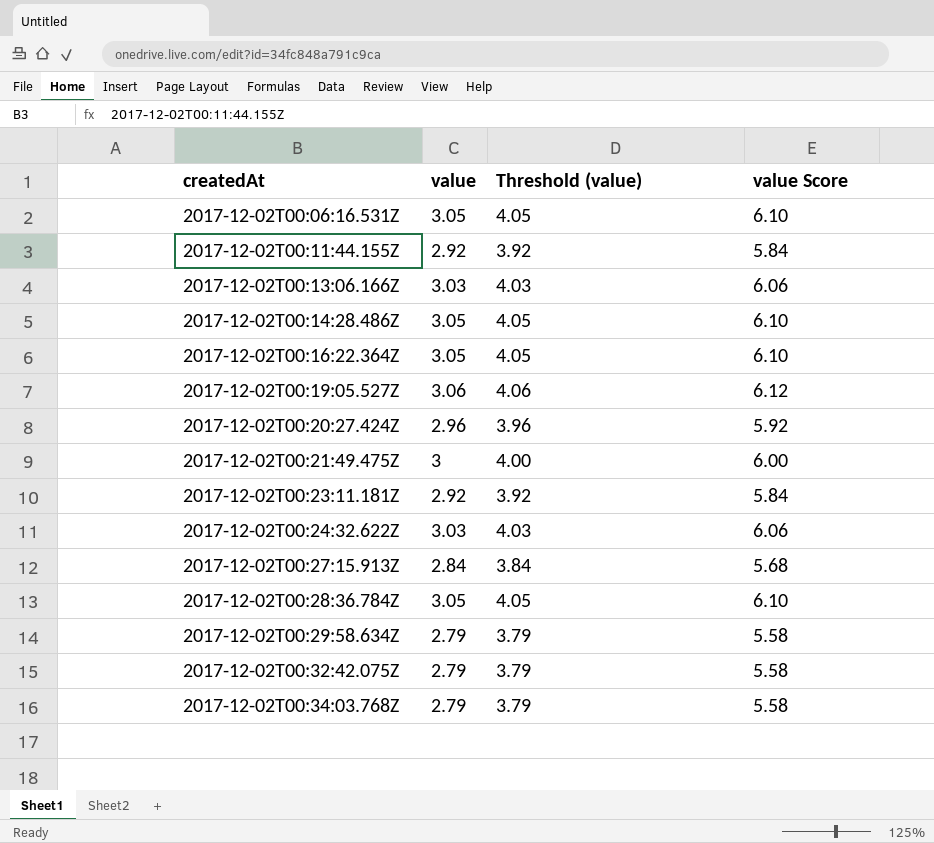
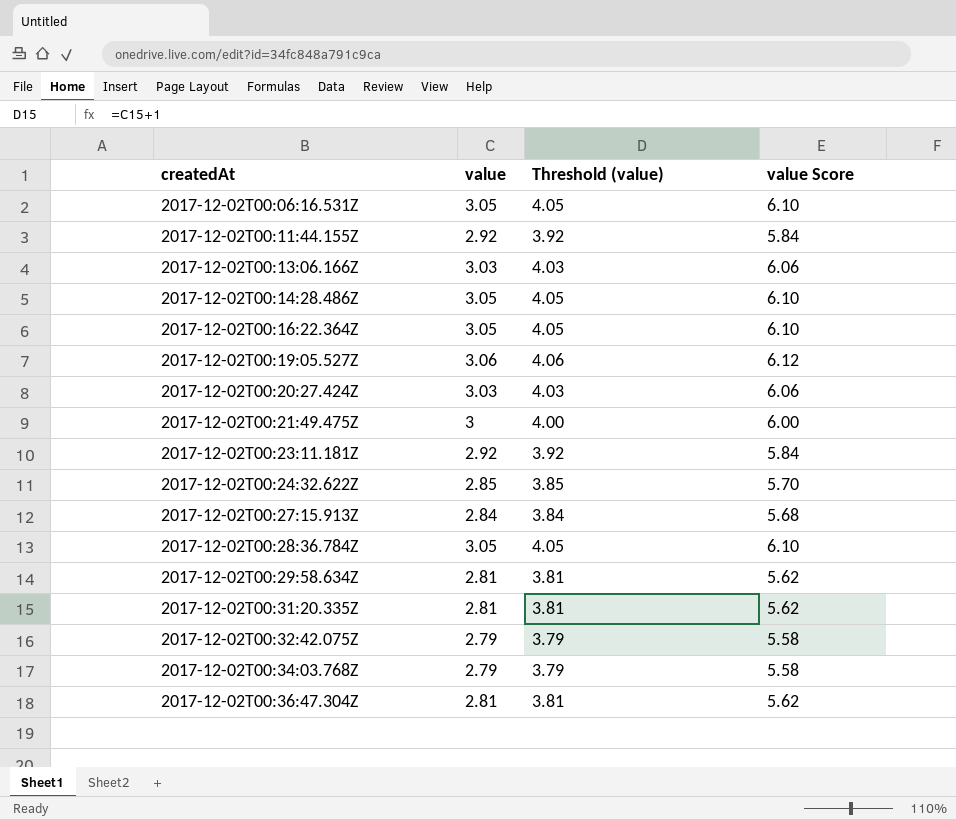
2017-12-02T00:20:27.424Z | value: 2.96 -> 3.03
2017-12-02T00:20:27.424Z | Threshold (value): 3.96 -> 4.03
2017-12-02T00:20:27.424Z | value Score: 5.92 -> 6.06
2017-12-02T00:24:32.622Z | value: 3.03 -> 2.85
2017-12-02T00:24:32.622Z | Threshold (value): 4.03 -> 3.85
2017-12-02T00:24:32.622Z | value Score: 6.06 -> 5.70
2017-12-02T00:29:58.634Z | value: 2.79 -> 2.81
2017-12-02T00:29:58.634Z | Threshold (value): 3.79 -> 3.81
2017-12-02T00:29:58.634Z | value Score: 5.58 -> 5.62
row 2017-12-02T00:31:20.335Z: none -> 2.81 | 3.81 | 5.62
row 2017-12-02T00:36:47.304Z: none -> 2.81 | 3.81 | 5.62

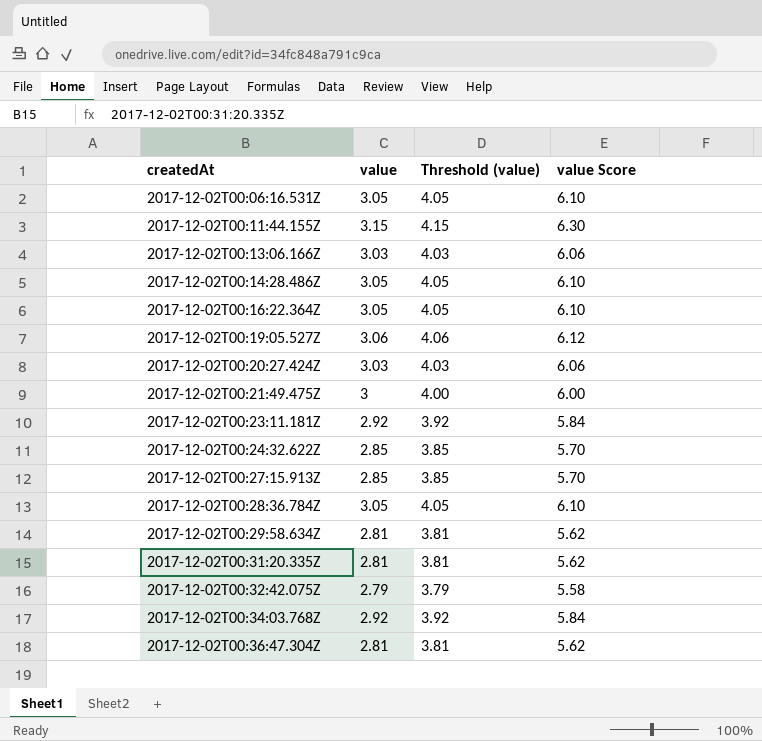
2017-12-02T00:11:44.155Z | value: 2.92 -> 3.15
2017-12-02T00:11:44.155Z | Threshold (value): 3.92 -> 4.15
2017-12-02T00:11:44.155Z | value Score: 5.84 -> 6.30
2017-12-02T00:27:15.913Z | value: 2.84 -> 2.85
2017-12-02T00:27:15.913Z | Threshold (value): 3.84 -> 3.85
2017-12-02T00:27:15.913Z | value Score: 5.68 -> 5.70
2017-12-02T00:34:03.768Z | value: 2.79 -> 2.92
2017-12-02T00:34:03.768Z | Threshold (value): 3.79 -> 3.92
2017-12-02T00:34:03.768Z | value Score: 5.58 -> 5.84

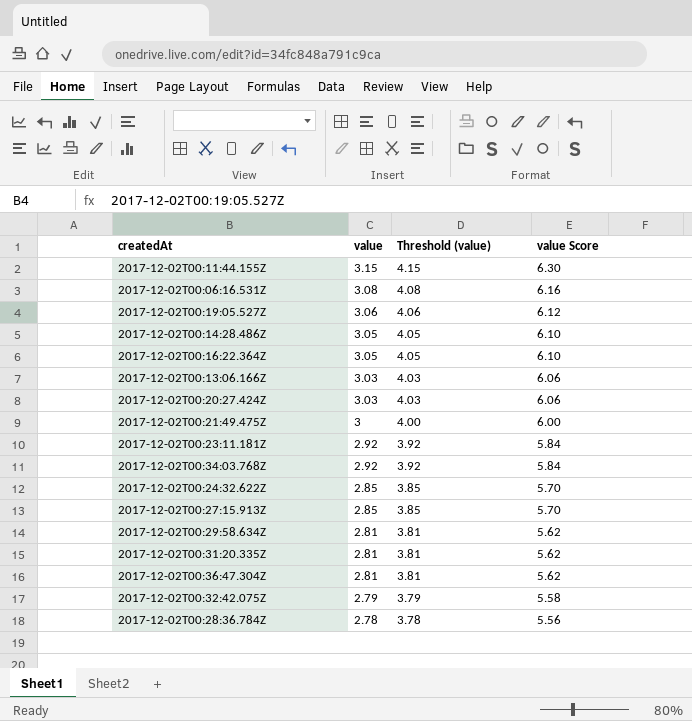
row order: createdAt ascending -> value descending
2017-12-02T00:06:16.531Z | value: 3.05 -> 3.08
2017-12-02T00:06:16.531Z | Threshold (value): 4.05 -> 4.08
2017-12-02T00:06:16.531Z | value Score: 6.10 -> 6.16
2017-12-02T00:28:36.784Z | value: 3.05 -> 2.78
2017-12-02T00:28:36.784Z | Threshold (value): 4.05 -> 3.78
2017-12-02T00:28:36.784Z | value Score: 6.10 -> 5.56

